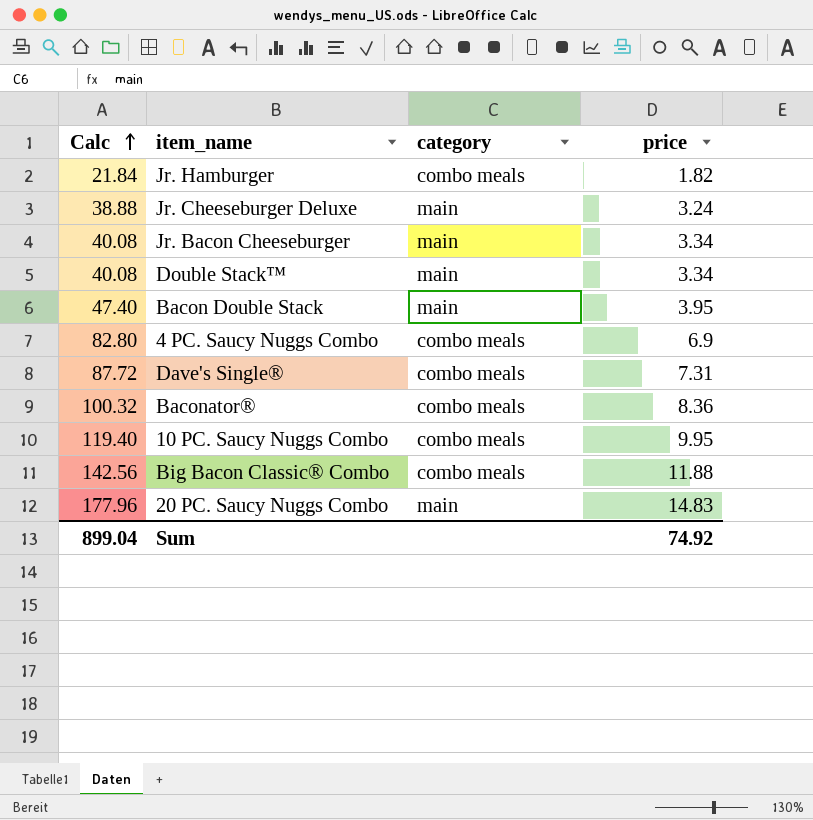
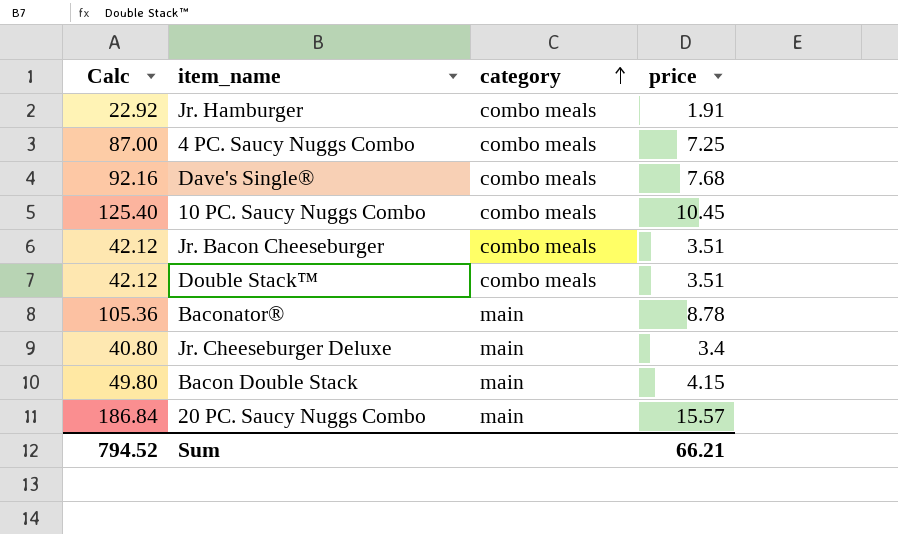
row order: Calc ascending -> category ascending
row Big Bacon Classic® Combo: 142.56 | combo meals | 11.88 -> none
Jr. Hamburger | Calc: 21.84 -> 22.92
Jr. Hamburger | price: 1.82 -> 1.91
4 PC. Saucy Nuggs Combo | Calc: 82.80 -> 87.00
4 PC. Saucy Nuggs Combo | price: 6.9 -> 7.25
Dave's Single® | Calc: 87.72 -> 92.16
Dave's Single® | price: 7.31 -> 7.68
10 PC. Saucy Nuggs Combo | Calc: 119.40 -> 125.40
10 PC. Saucy Nuggs Combo | price: 9.95 -> 10.45
Jr. Bacon Cheeseburger | Calc: 40.08 -> 42.12
Jr. Bacon Cheeseburger | category: main -> combo meals
Jr. Bacon Cheeseburger | price: 3.34 -> 3.51
Double Stack™ | Calc: 40.08 -> 42.12
Double Stack™ | category: main -> combo meals
Double Stack™ | price: 3.34 -> 3.51
Baconator® | Calc: 100.32 -> 105.36
Baconator® | category: combo meals -> main
Baconator® | price: 8.36 -> 8.78
Jr. Cheeseburger Deluxe | Calc: 38.88 -> 40.80
Jr. Cheeseburger Deluxe | price: 3.24 -> 3.4
Bacon Double Stack | Calc: 47.40 -> 49.80
Bacon Double Stack | price: 3.95 -> 4.15
20 PC. Saucy Nuggs Combo | Calc: 177.96 -> 186.84
20 PC. Saucy Nuggs Combo | price: 14.83 -> 15.57
Sum | Calc: 899.04 -> 794.52
Sum | price: 74.92 -> 66.21

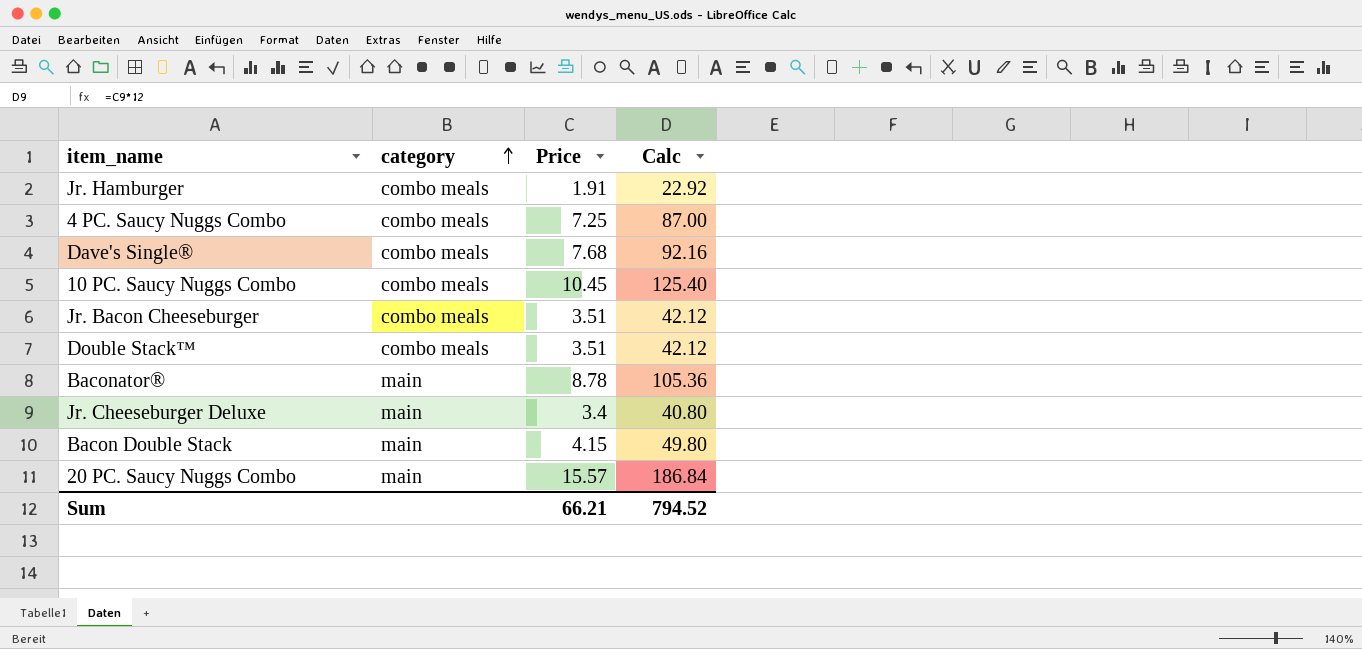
column name: price -> Price
column Calc | position: 1 -> 4

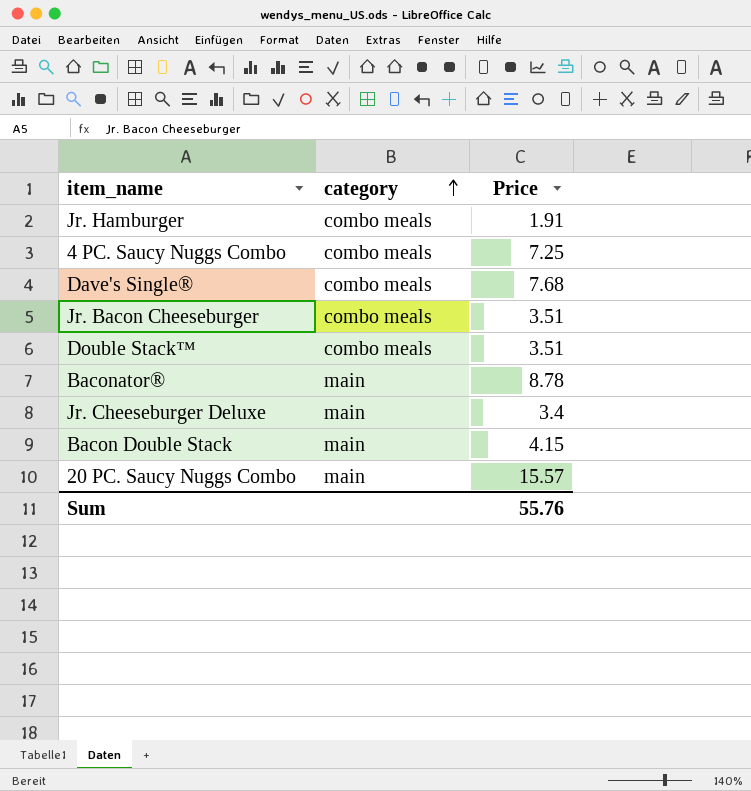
column Calc | formula: [Price] * 12 -> none
row 10 PC. Saucy Nuggs Combo: combo meals | 10.45 | 125.40 -> none
Sum | Price: 66.21 -> 55.76

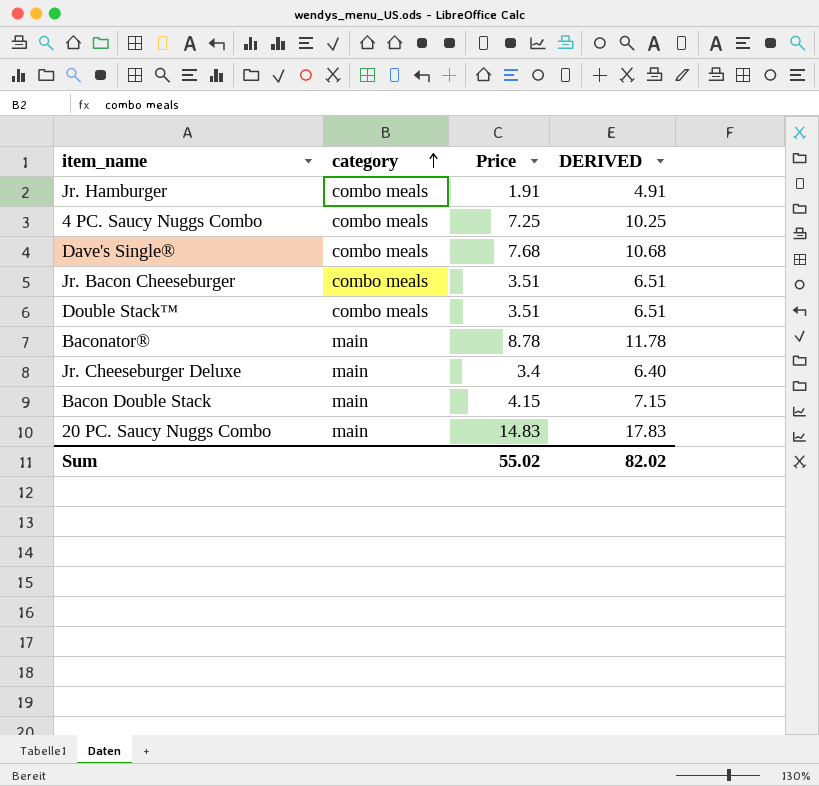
column DERIVED | formula: none -> [Price] + 3
20 PC. Saucy Nuggs Combo | Price: 15.57 -> 14.83
Sum | Price: 55.76 -> 55.02

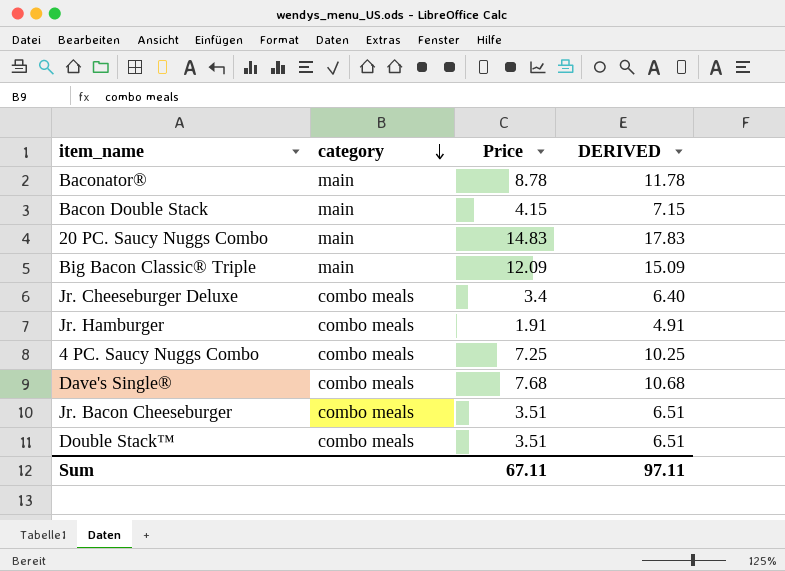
row order: category ascending -> category descending
row Big Bacon Classic® Triple: none -> main | 12.09 | 15.09
Jr. Cheeseburger Deluxe | category: main -> combo meals
Sum | Price: 55.02 -> 67.11
Sum | DERIVED: 82.02 -> 97.11

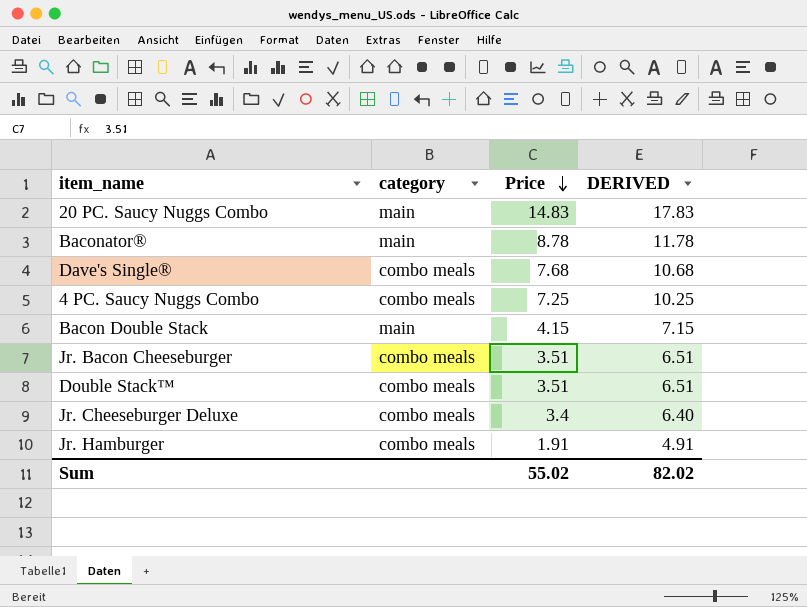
row order: category descending -> Price descending
row Big Bacon Classic® Triple: main | 12.09 | 15.09 -> none
Sum | Price: 67.11 -> 55.02
Sum | DERIVED: 97.11 -> 82.02

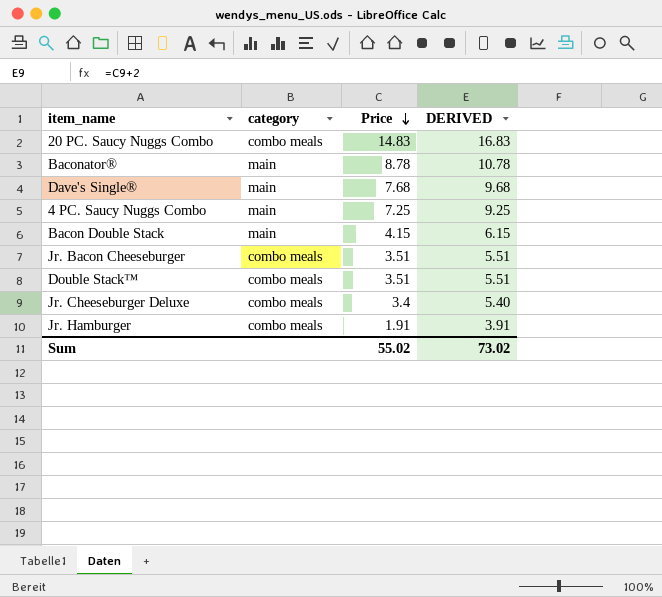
column DERIVED | formula: [Price] + 3 -> [Price] + 2
20 PC. Saucy Nuggs Combo | category: main -> combo meals
Dave's Single® | category: combo meals -> main
4 PC. Saucy Nuggs Combo | category: combo meals -> main
Sum | DERIVED: 82.02 -> 73.02

